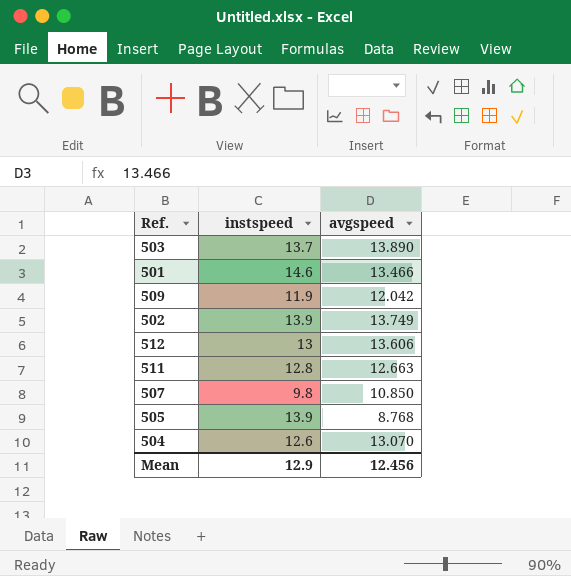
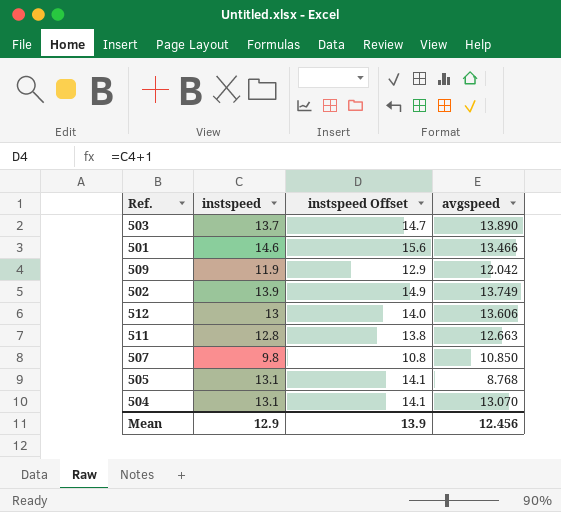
column instspeed Offset | formula: none -> [instspeed] + 1
505 | instspeed: 13.9 -> 13.1
504 | instspeed: 12.6 -> 13.1

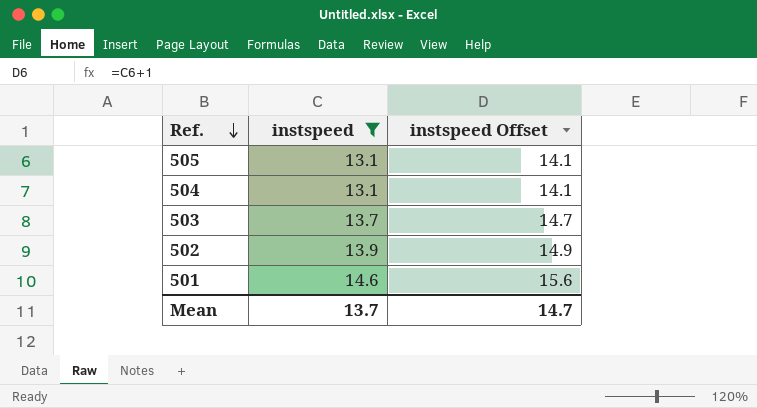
filter: none -> instspeed >= 13.1
row order: none -> Ref. descending
column avgspeed | position: 4 -> none
Mean | instspeed: 12.9 -> 13.7
Mean | instspeed Offset: 13.9 -> 14.7

